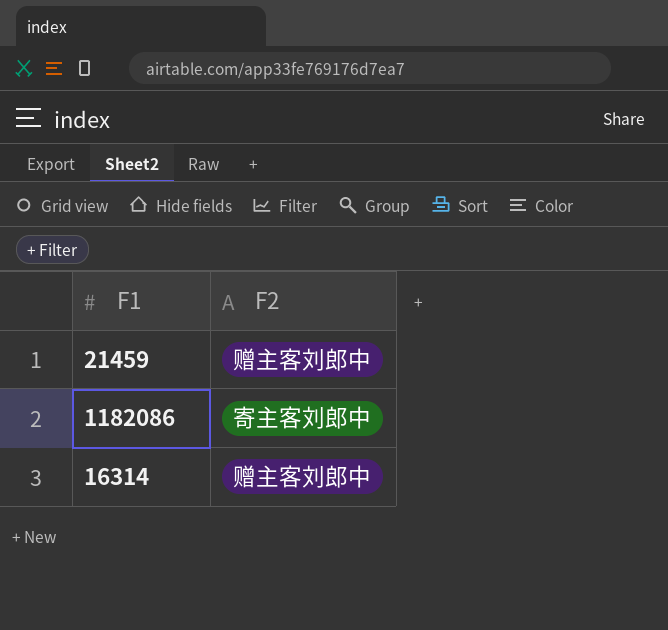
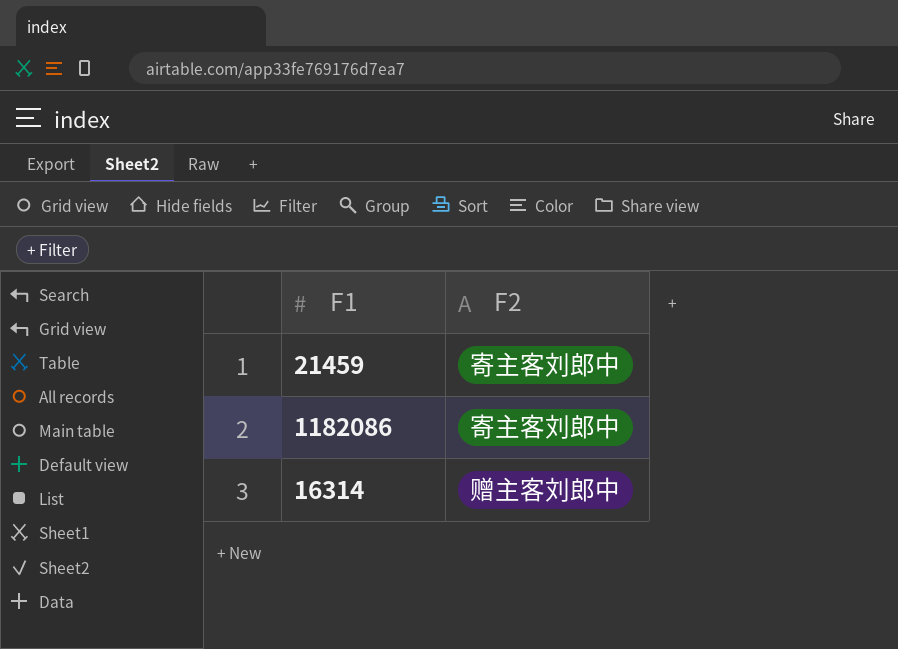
21459 | F2: 赠主客刘郎中 -> 寄主客刘郎中

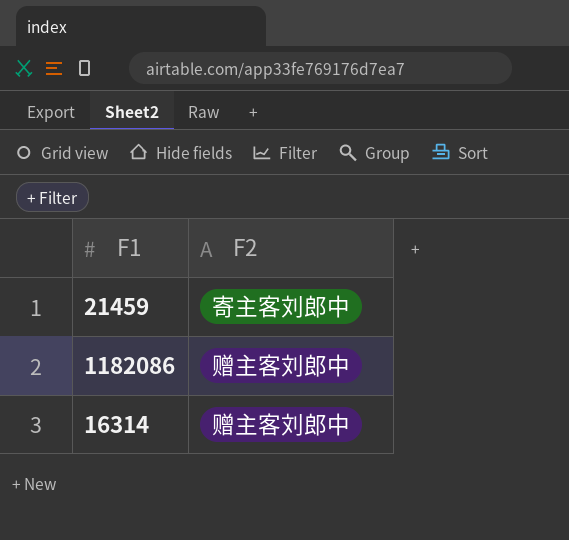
1182086 | F2: 寄主客刘郎中 -> 赠主客刘郎中

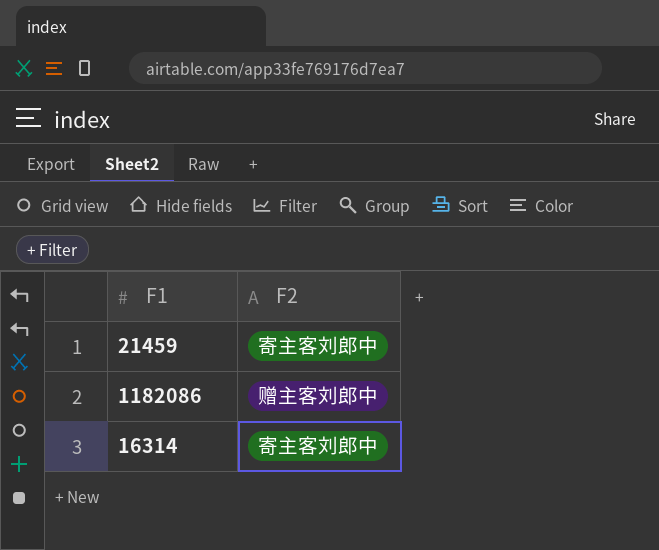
16314 | F2: 赠主客刘郎中 -> 寄主客刘郎中

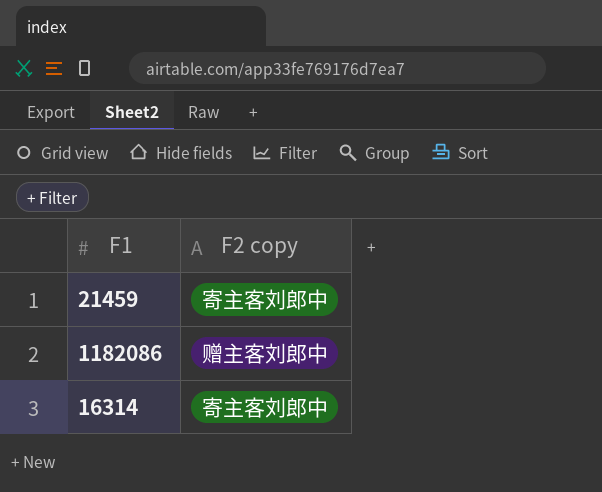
column name: F2 -> F2 copy

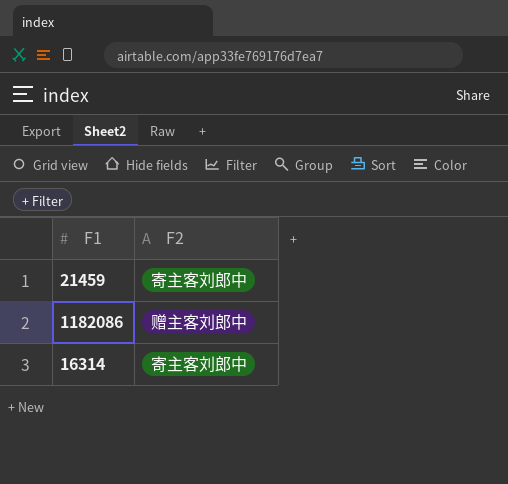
column name: F2 copy -> F2

